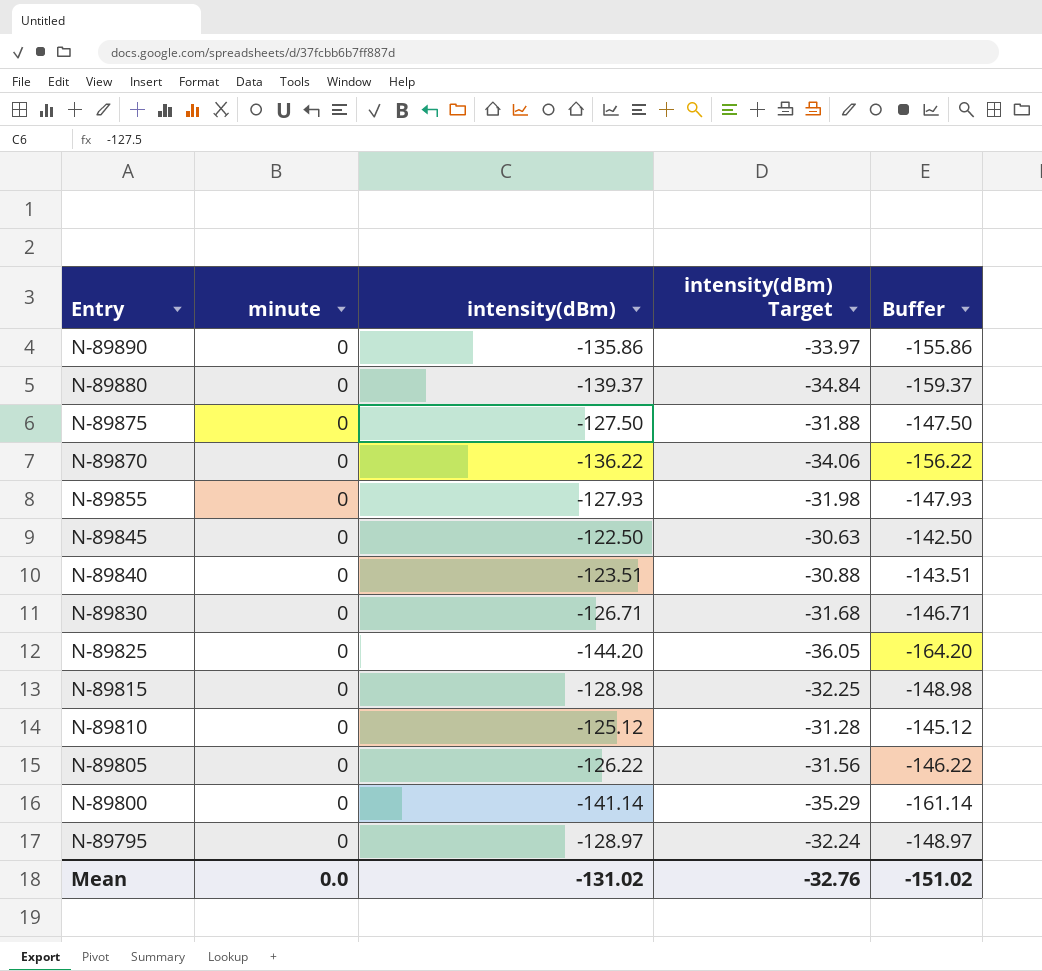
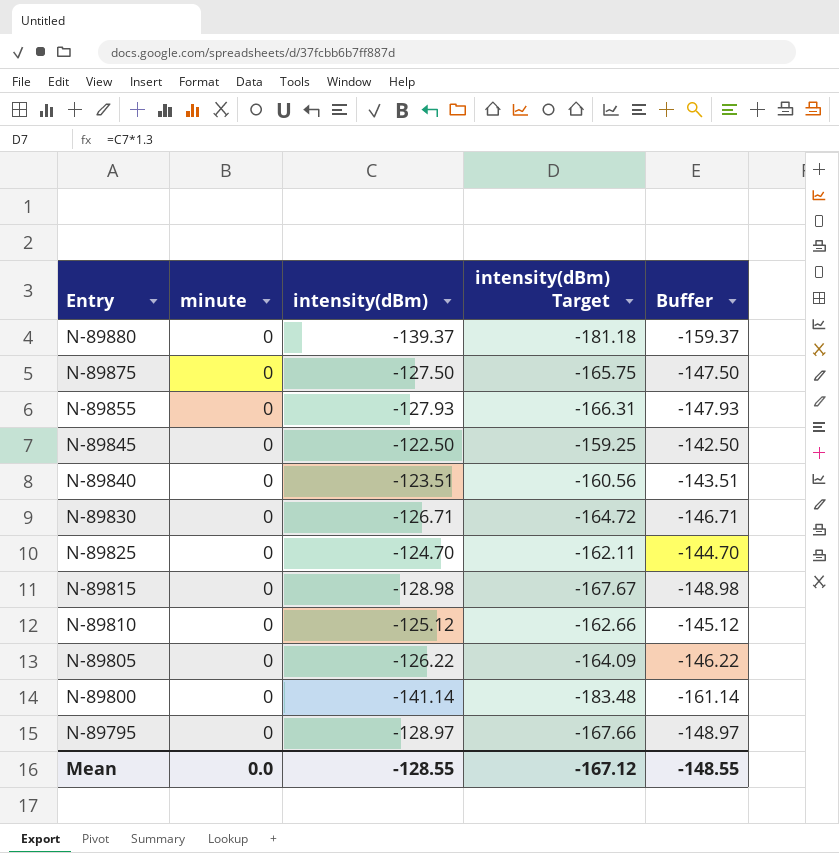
column intensity(dBm) Target | formula: [intensity(dBm)] * 0.25 -> [intensity(dBm)] * 1.3
row N-89890: 0 | -135.86 | -33.97 | -155.86 -> none
row N-89870: 0 | -136.22 | -34.06 | -156.22 -> none
N-89825 | intensity(dBm): -144.20 -> -124.70
N-89825 | Buffer: -164.20 -> -144.70
Mean | intensity(dBm): -131.02 -> -128.55
Mean | intensity(dBm) Target: -32.76 -> -167.12
Mean | Buffer: -151.02 -> -148.55

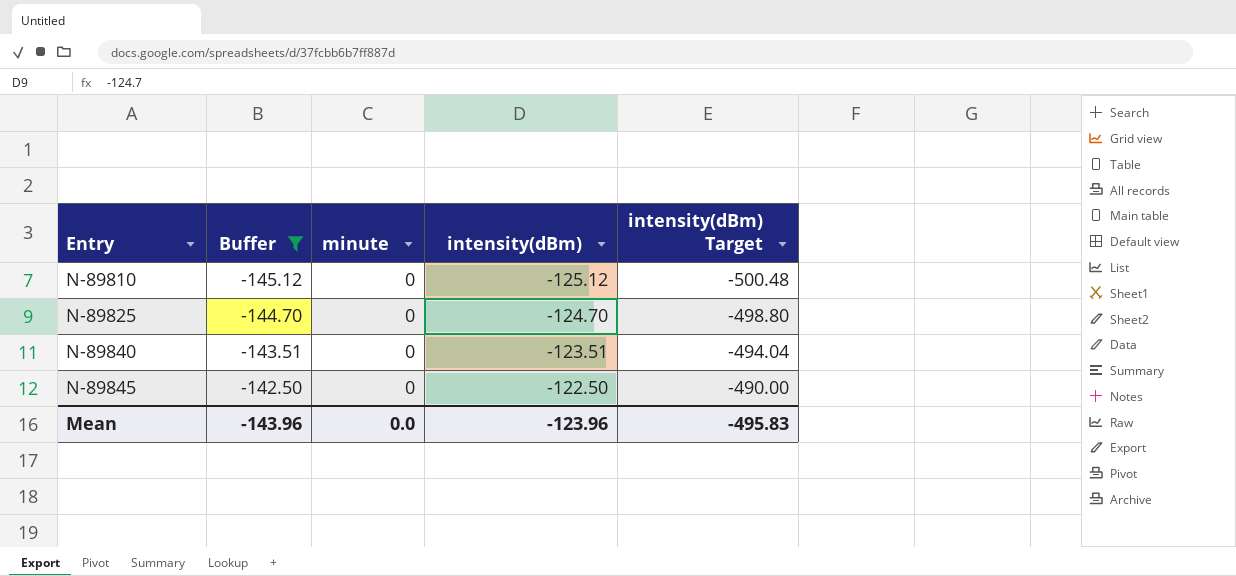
filter: none -> Buffer >= -145.12
row order: Entry descending -> Entry ascending
column Buffer | position: 5 -> 2
column intensity(dBm) Target | formula: [intensity(dBm)] * 1.3 -> [intensity(dBm)] * 4
Mean | Buffer: -148.55 -> -143.96
Mean | intensity(dBm): -128.55 -> -123.96
Mean | intensity(dBm) Target: -167.12 -> -495.83

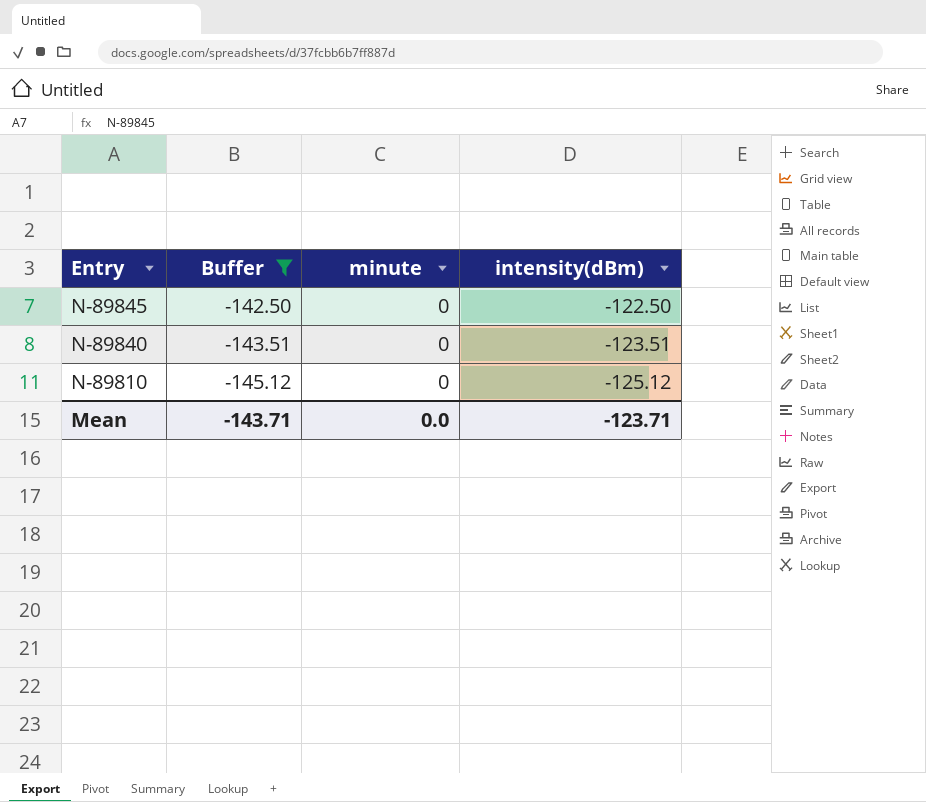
row order: Entry ascending -> Entry descending
column intensity(dBm) Target | formula: [intensity(dBm)] * 4 -> none
row N-89825: -144.70 | 0 | -124.70 | -498.80 -> none
Mean | Buffer: -143.96 -> -143.71
Mean | intensity(dBm): -123.96 -> -123.71

